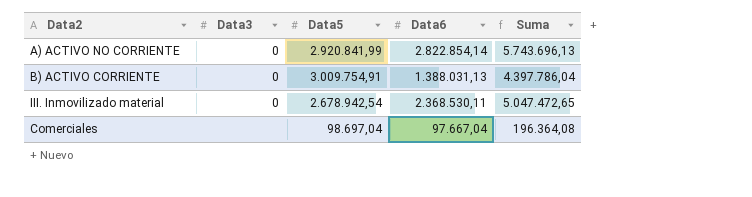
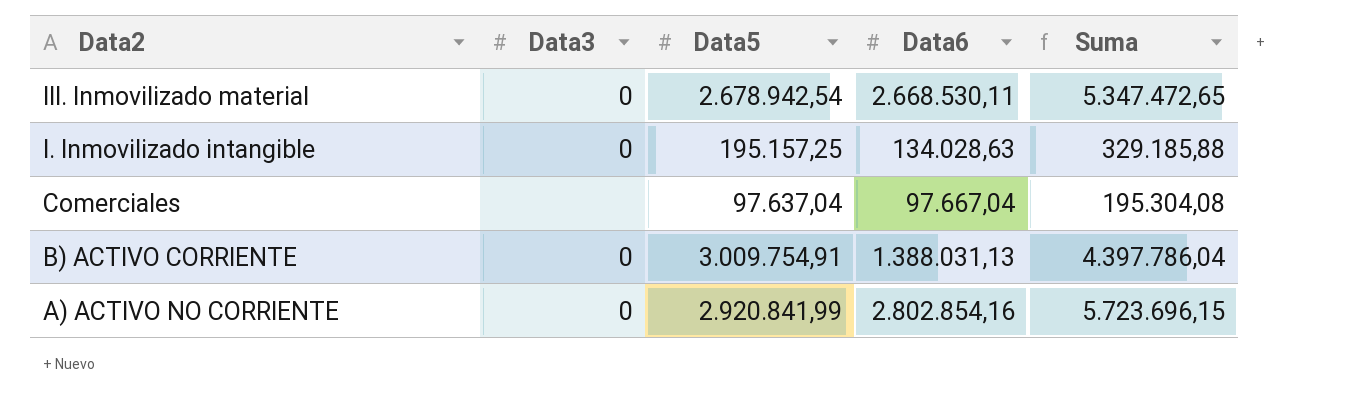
row order: none -> Data2 descending
III. Inmovilizado material | Data6: 2.368.530,11 -> 2.668.530,11
III. Inmovilizado material | Suma: 5.047.472,65 -> 5.347.472,65
row I. Inmovilizado intangible: none -> 0 | 195.157,25 | 134.028,63 | 329.185,88
Comerciales | Data5: 98.697,04 -> 97.637,04
Comerciales | Suma: 196.364,08 -> 195.304,08
A) ACTIVO NO CORRIENTE | Data6: 2.822.854,14 -> 2.802.854,16
A) ACTIVO NO CORRIENTE | Suma: 5.743.696,13 -> 5.723.696,15

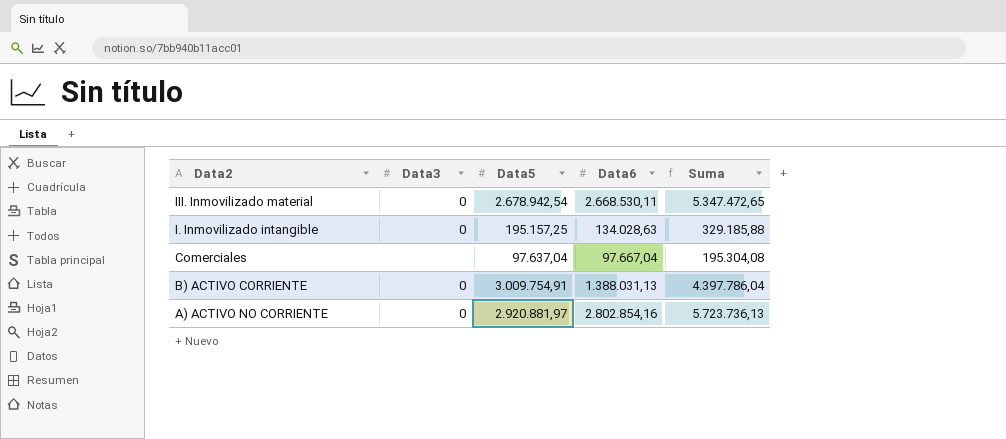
A) ACTIVO NO CORRIENTE | Data5: 2.920.841,99 -> 2.920.881,97
A) ACTIVO NO CORRIENTE | Suma: 5.723.696,15 -> 5.723.736,13

